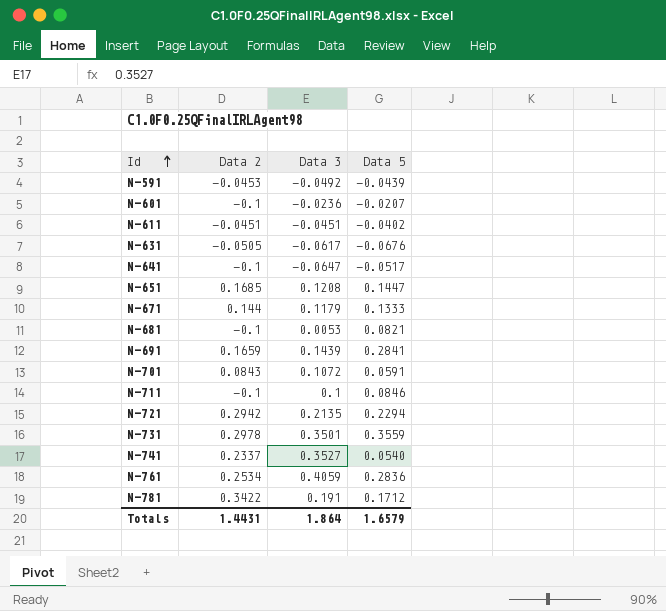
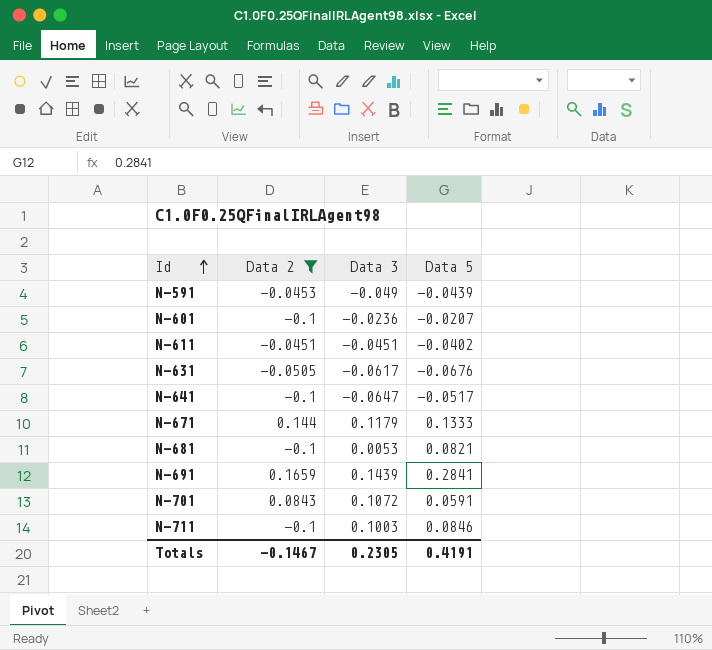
filter: none -> Data 2 <= 0.1659
N-591 | Data 3: -0.0492 -> -0.049
N-711 | Data 3: 0.1 -> 0.1003
Totals | Data 2: 1.4431 -> -0.1467
Totals | Data 3: 1.864 -> 0.2305
Totals | Data 5: 1.6579 -> 0.4191

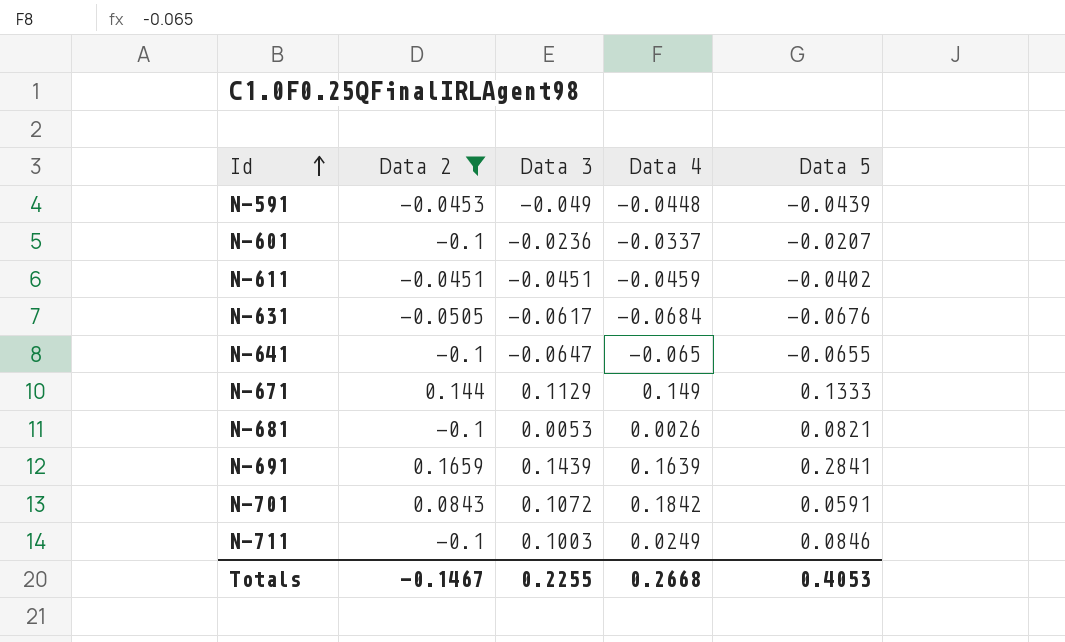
column Data 4 | position: none -> 4
N-641 | Data 5: -0.0517 -> -0.0655
N-671 | Data 3: 0.1179 -> 0.1129
Totals | Data 3: 0.2305 -> 0.2255
Totals | Data 5: 0.4191 -> 0.4053

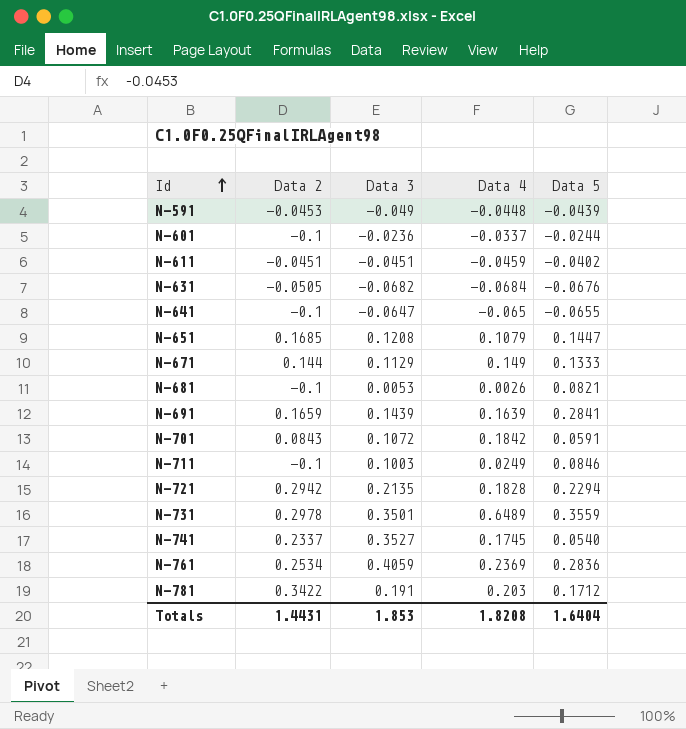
filter: Data 2 <= 0.1659 -> none
N-601 | Data 5: -0.0207 -> -0.0244
N-631 | Data 3: -0.0617 -> -0.0682
Totals | Data 2: -0.1467 -> 1.4431
Totals | Data 3: 0.2255 -> 1.853
Totals | Data 4: 0.2668 -> 1.8208
Totals | Data 5: 0.4053 -> 1.6404

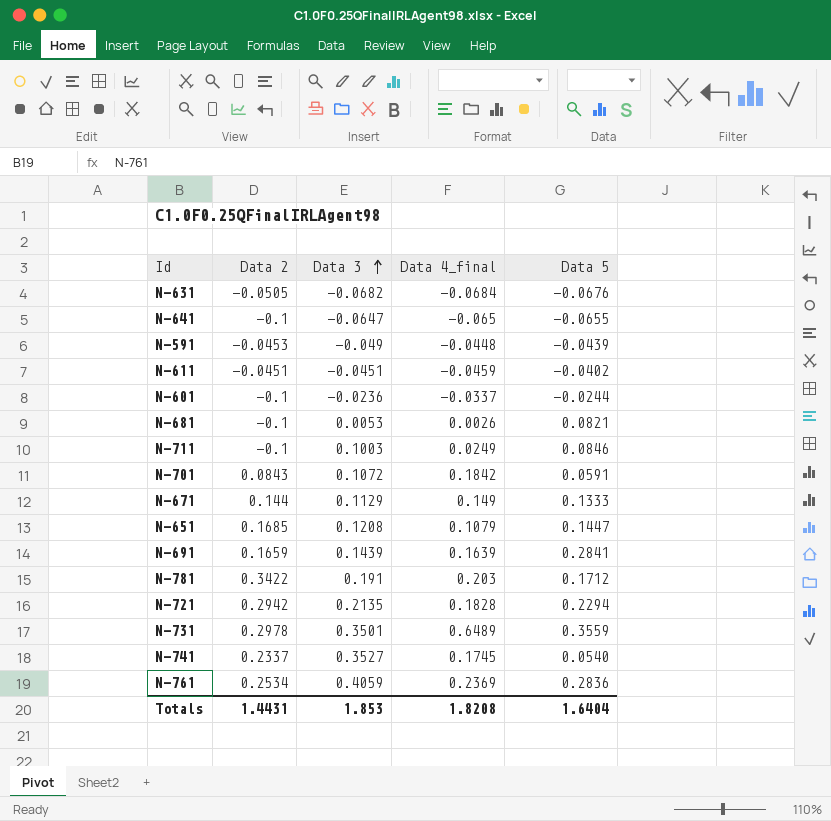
row order: Id ascending -> Data 3 ascending
column name: Data 4 -> Data 4_final

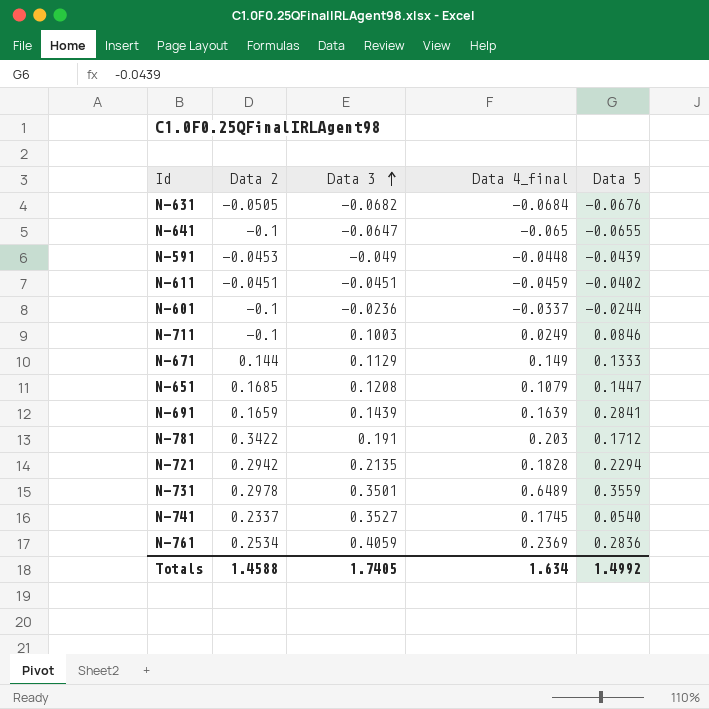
row N-681: -0.1 | 0.0053 | 0.0026 | 0.0821 -> none
row N-701: 0.0843 | 0.1072 | 0.1842 | 0.0591 -> none
Totals | Data 2: 1.4431 -> 1.4588
Totals | Data 3: 1.853 -> 1.7405
Totals | Data 4_final: 1.8208 -> 1.634
Totals | Data 5: 1.6404 -> 1.4992

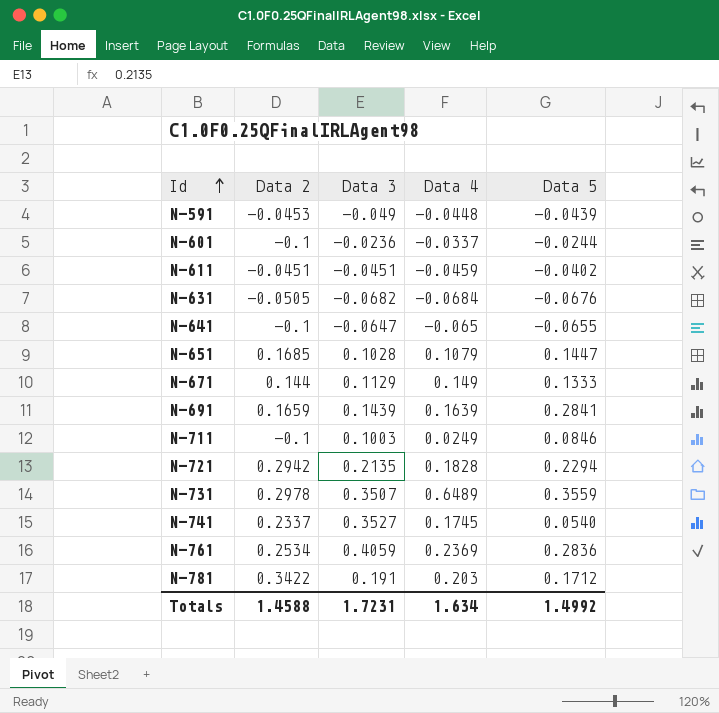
row order: Data 3 ascending -> Id ascending
column name: Data 4_final -> Data 4
N-651 | Data 3: 0.1208 -> 0.1028
N-731 | Data 3: 0.3501 -> 0.3507
Totals | Data 3: 1.7405 -> 1.7231

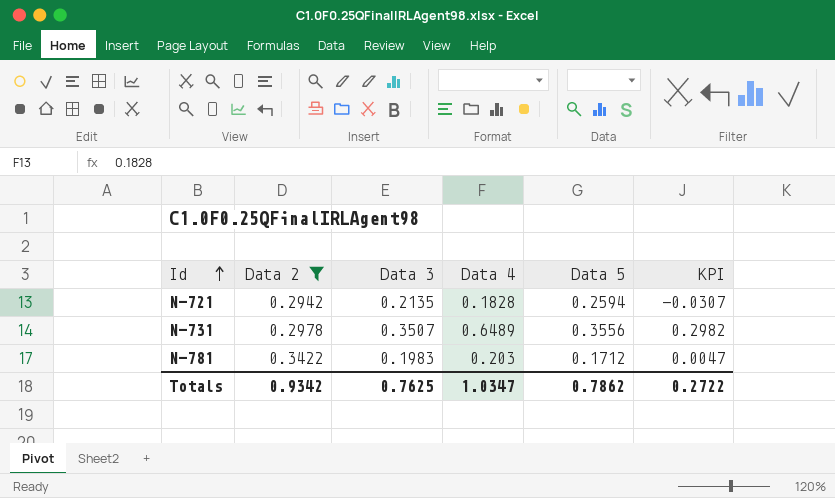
filter: none -> Data 2 >= 0.2942
column KPI | formula: none -> [Data 4] - [Data 3]
N-721 | Data 5: 0.2294 -> 0.2594
N-731 | Data 5: 0.3559 -> 0.3556
N-781 | Data 3: 0.191 -> 0.1983
Totals | Data 2: 1.4588 -> 0.9342
Totals | Data 3: 1.7231 -> 0.7625
Totals | Data 4: 1.634 -> 1.0347
Totals | Data 5: 1.4992 -> 0.7862

